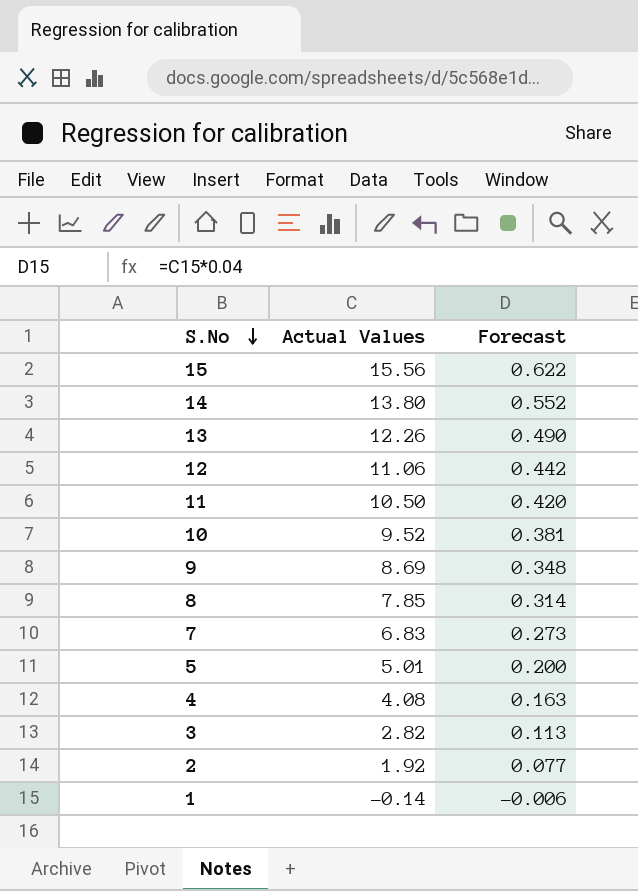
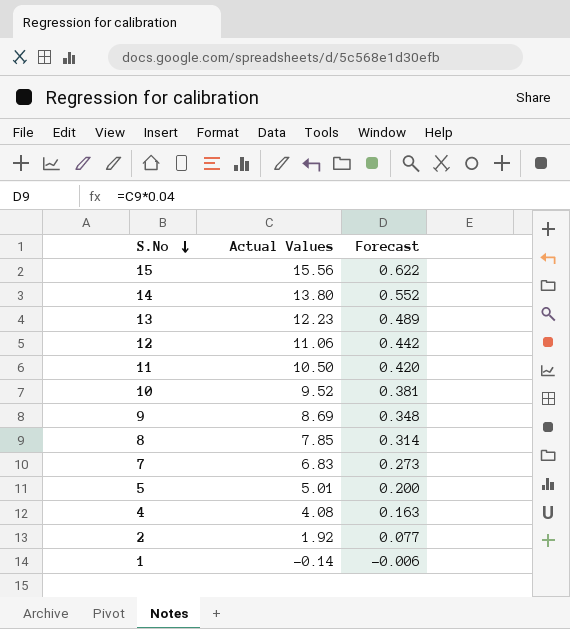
row 3: 2.82 | 0.113 -> none
13 | Actual Values: 12.26 -> 12.23
13 | Forecast: 0.490 -> 0.489

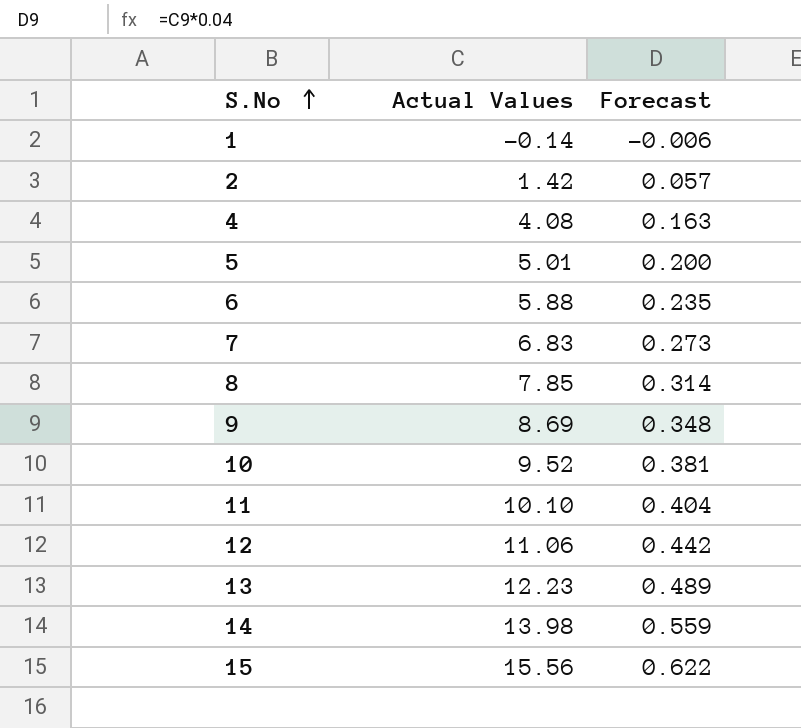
row order: S.No descending -> S.No ascending
2 | Actual Values: 1.92 -> 1.42
2 | Forecast: 0.077 -> 0.057
row 6: none -> 5.88 | 0.235
11 | Actual Values: 10.50 -> 10.10
11 | Forecast: 0.420 -> 0.404
14 | Actual Values: 13.80 -> 13.98
14 | Forecast: 0.552 -> 0.559

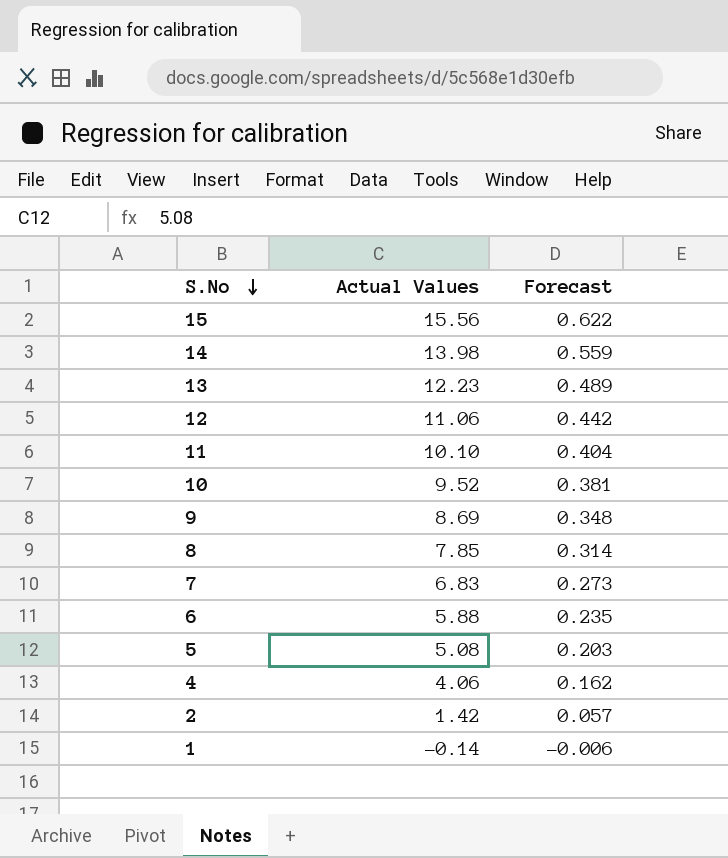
row order: S.No ascending -> S.No descending
5 | Actual Values: 5.01 -> 5.08
5 | Forecast: 0.200 -> 0.203
4 | Actual Values: 4.08 -> 4.06
4 | Forecast: 0.163 -> 0.162

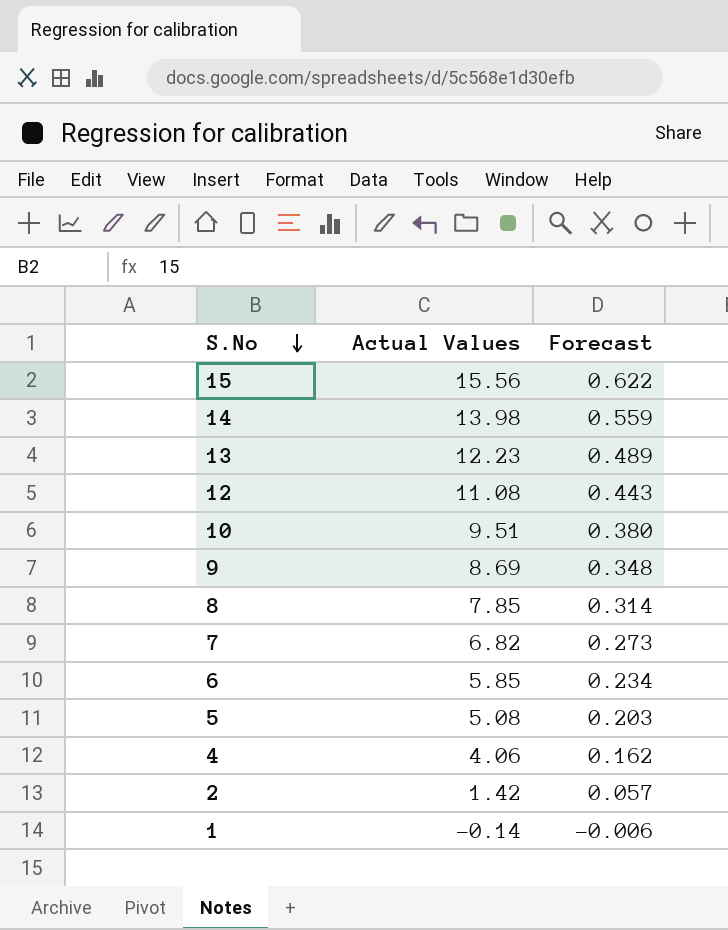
row 11: 10.10 | 0.404 -> none
12 | Actual Values: 11.06 -> 11.08
12 | Forecast: 0.442 -> 0.443
10 | Actual Values: 9.52 -> 9.51
10 | Forecast: 0.381 -> 0.380
7 | Actual Values: 6.83 -> 6.82
6 | Actual Values: 5.88 -> 5.85
6 | Forecast: 0.235 -> 0.234

